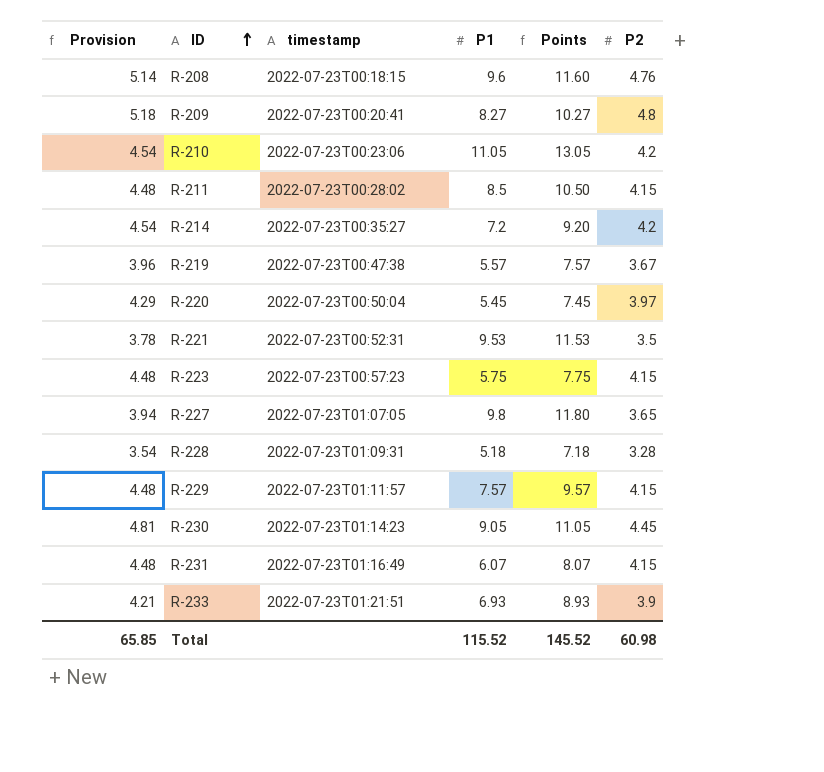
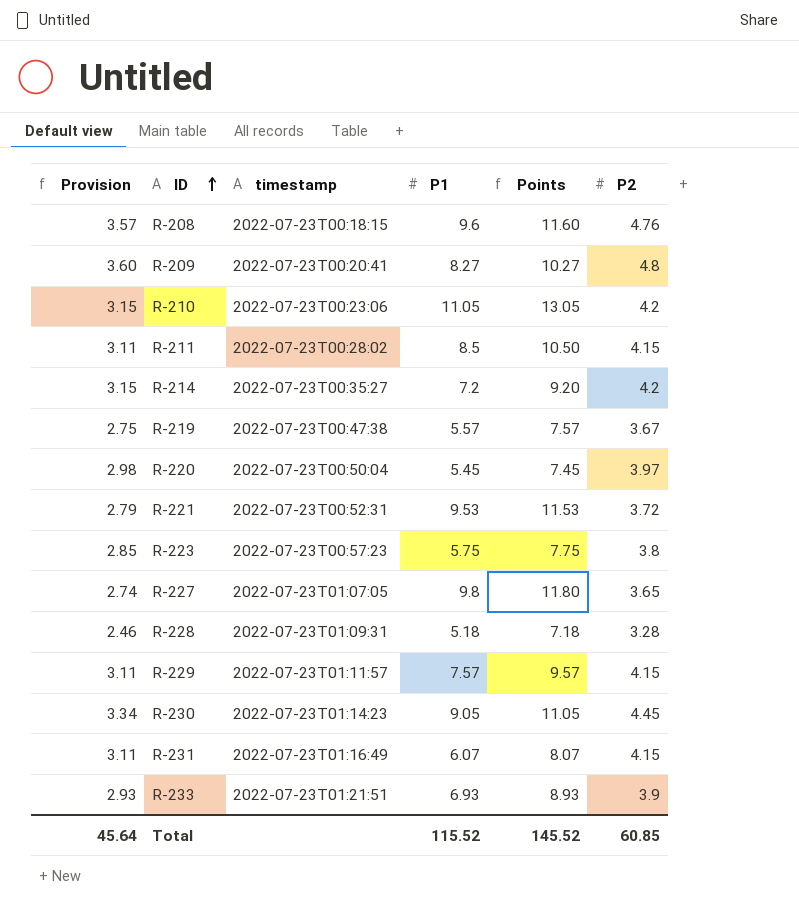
column Provision | formula: [P2] * 1.08 -> [P2] * 0.75
R-221 | P2: 3.5 -> 3.72
R-223 | P2: 4.15 -> 3.8
Total | Provision: 65.85 -> 45.64
Total | P2: 60.98 -> 60.85

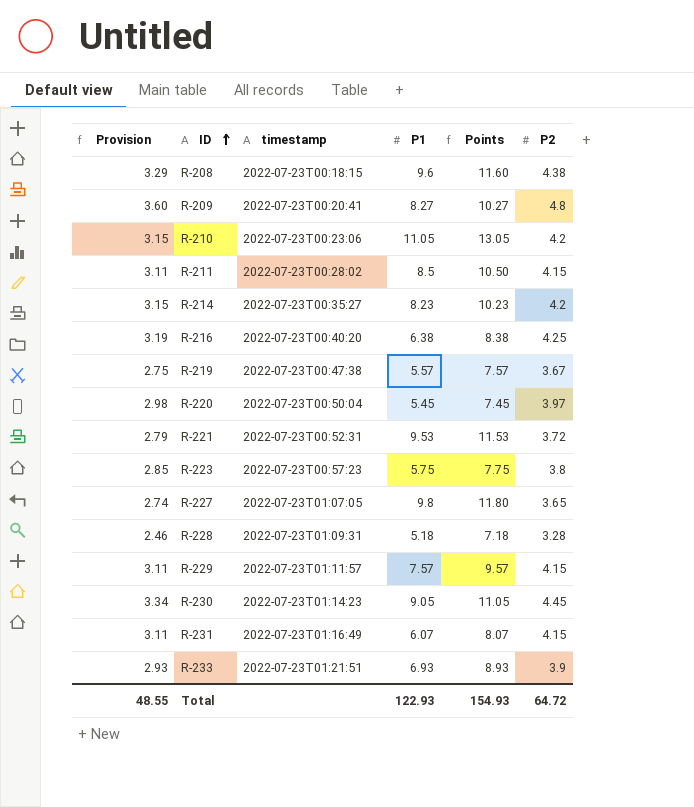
R-208 | Provision: 3.57 -> 3.29
R-208 | P2: 4.76 -> 4.38
R-214 | P1: 7.2 -> 8.23
R-214 | Points: 9.20 -> 10.23
row R-216: none -> 3.19 | 2022-07-23T00:40:20 | 6.38 | 8.38 | 4.25
Total | Provision: 45.64 -> 48.55
Total | P1: 115.52 -> 122.93
Total | Points: 145.52 -> 154.93
Total | P2: 60.85 -> 64.72

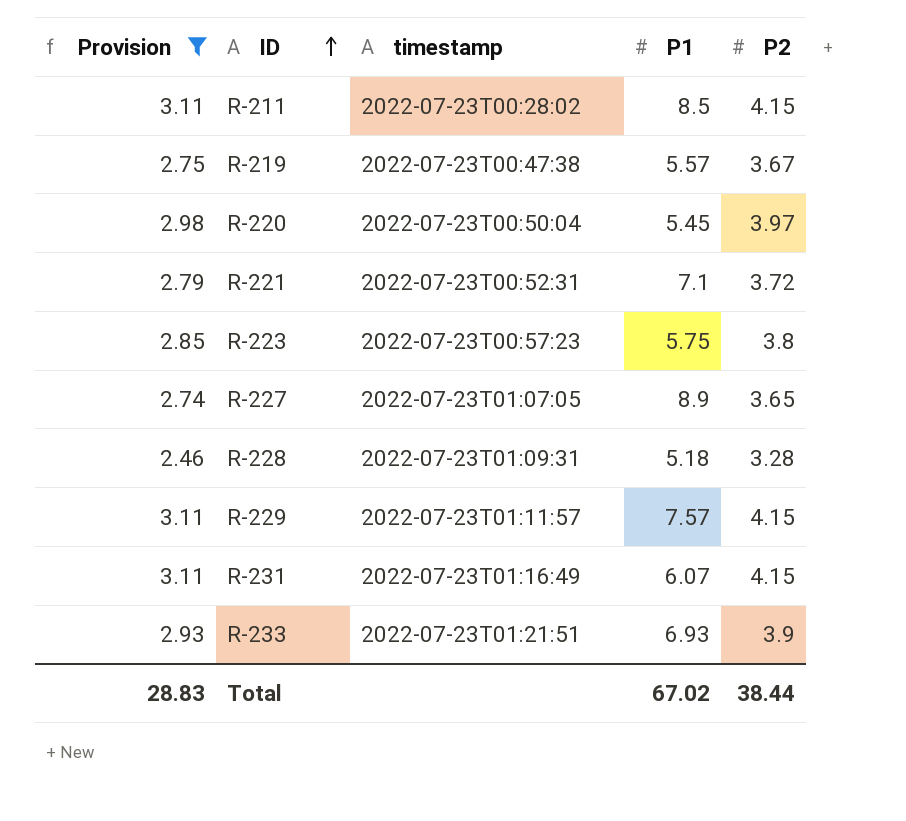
filter: none -> Provision <= 3.11
column Points | formula: [P1] + 2 -> none
R-221 | P1: 9.53 -> 7.1
R-227 | P1: 9.8 -> 8.9
Total | Provision: 48.55 -> 28.83
Total | P1: 122.93 -> 67.02
Total | P2: 64.72 -> 38.44

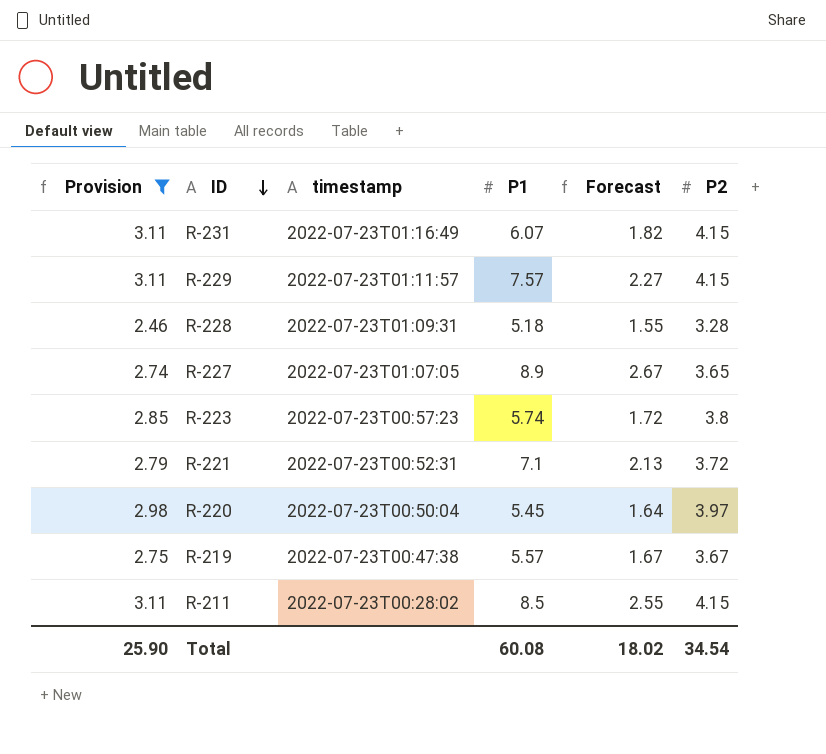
row order: ID ascending -> ID descending
column Forecast | formula: none -> [P1] * 0.3
row R-233: 2.93 | 2022-07-23T01:21:51 | 6.93 | 3.9 -> none
R-223 | P1: 5.75 -> 5.74
Total | Provision: 28.83 -> 25.90
Total | P1: 67.02 -> 60.08
Total | P2: 38.44 -> 34.54

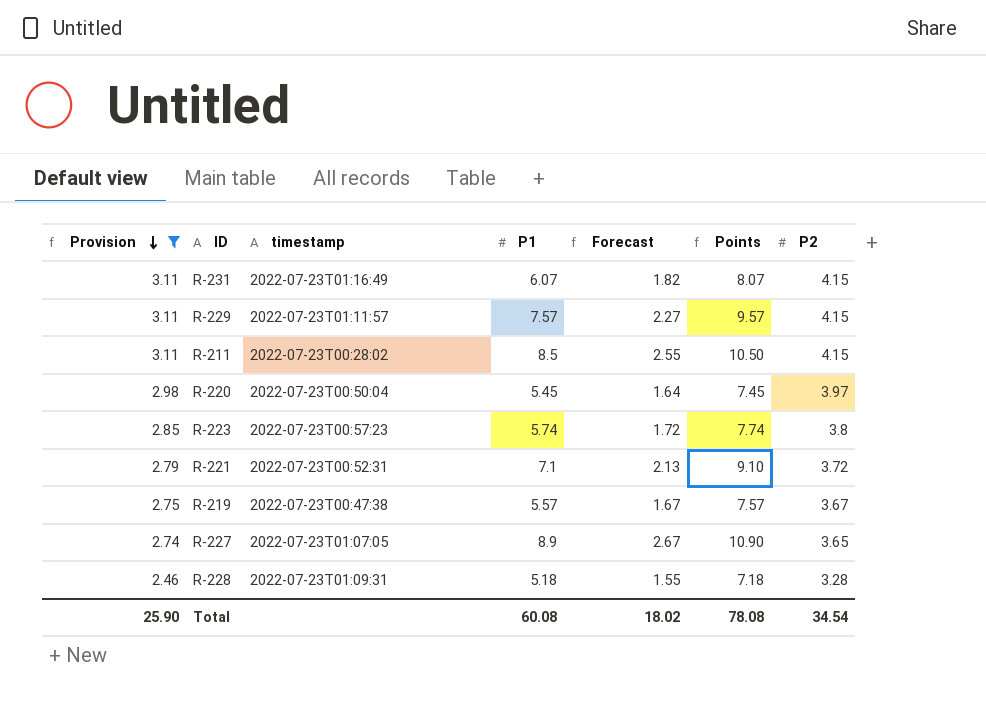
row order: ID descending -> Provision descending
column Points | formula: none -> [P1] + 2

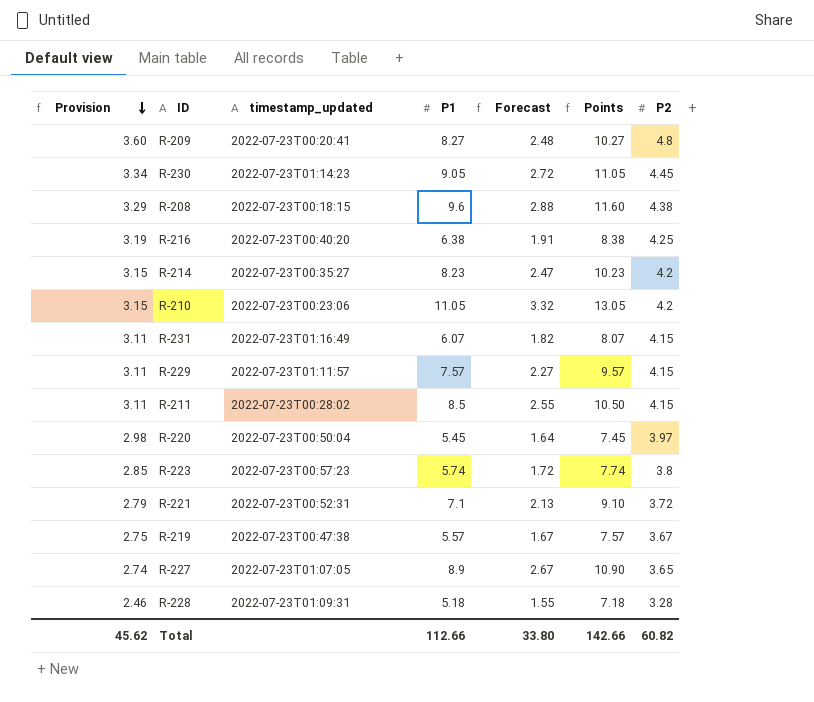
filter: Provision <= 3.11 -> none
column name: timestamp -> timestamp_updated
Total | Provision: 25.90 -> 45.62
Total | P1: 60.08 -> 112.66
Total | Forecast: 18.02 -> 33.80
Total | Points: 78.08 -> 142.66
Total | P2: 34.54 -> 60.82

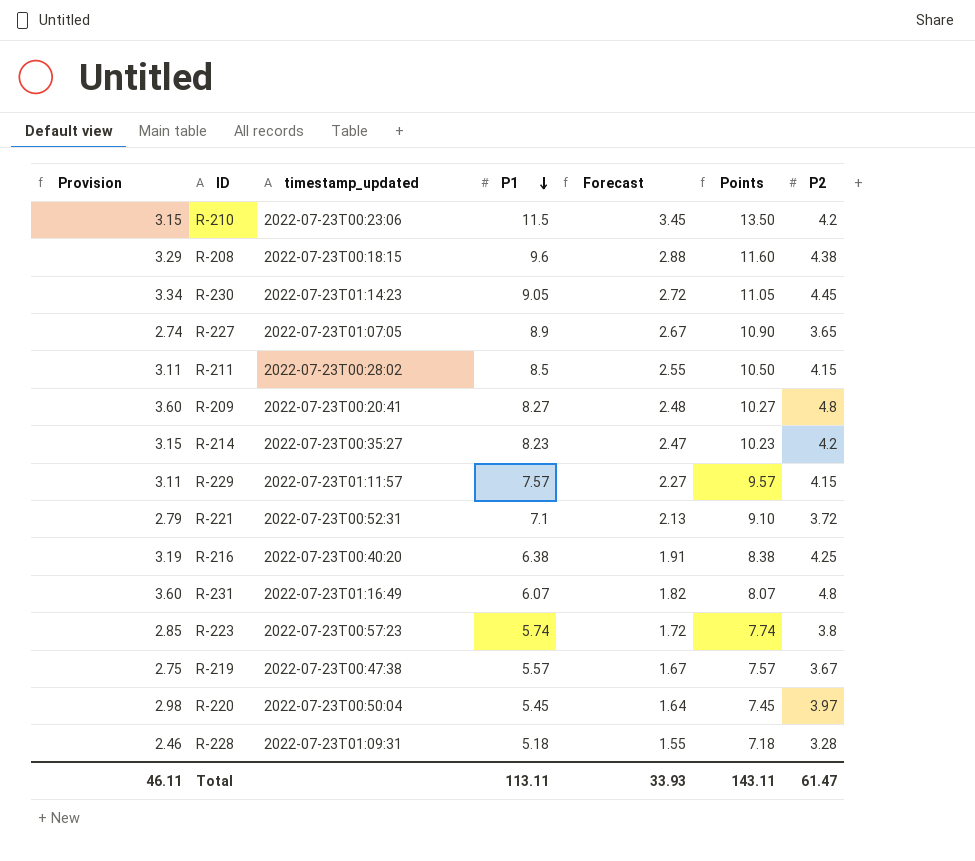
row order: Provision descending -> P1 descending
R-210 | P1: 11.05 -> 11.5
R-210 | Forecast: 3.32 -> 3.45
R-210 | Points: 13.05 -> 13.50
R-231 | Provision: 3.11 -> 3.60
R-231 | P2: 4.15 -> 4.8
Total | Provision: 45.62 -> 46.11
Total | P1: 112.66 -> 113.11
Total | Forecast: 33.80 -> 33.93
Total | Points: 142.66 -> 143.11
Total | P2: 60.82 -> 61.47

